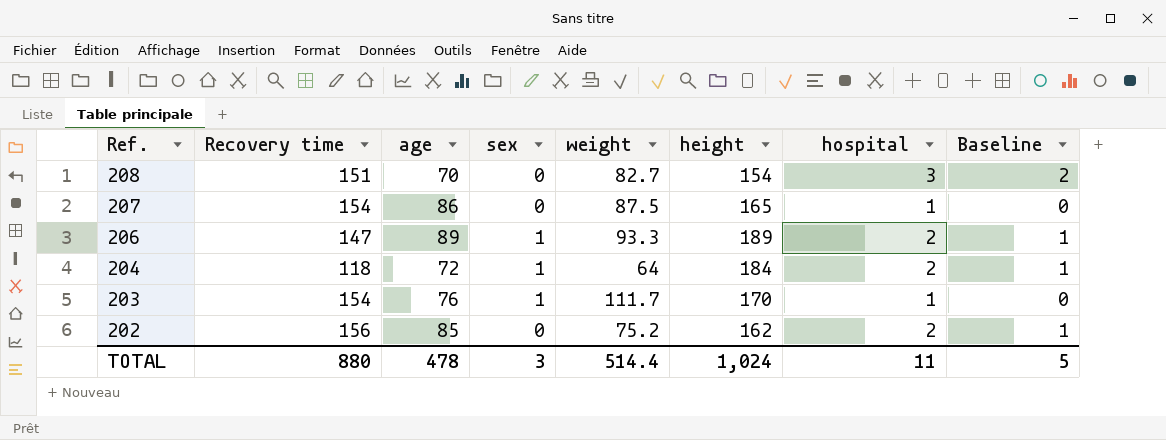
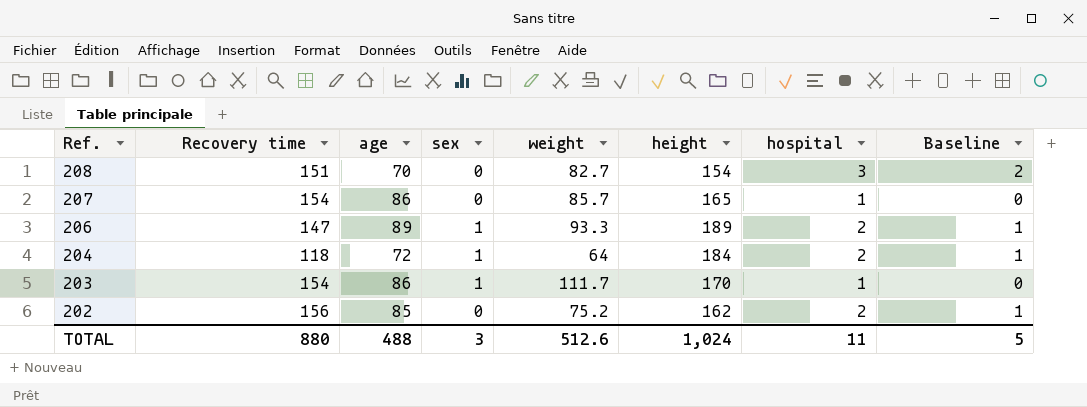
207 | weight: 87.5 -> 85.7
203 | age: 76 -> 86
TOTAL | age: 478 -> 488
TOTAL | weight: 514.4 -> 512.6

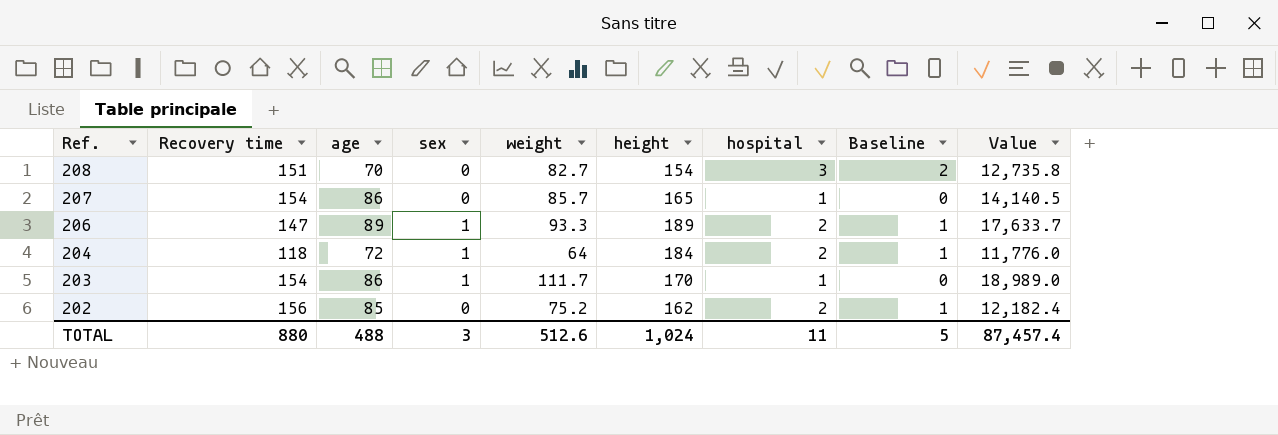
column Value | formula: none -> [weight] * [height]

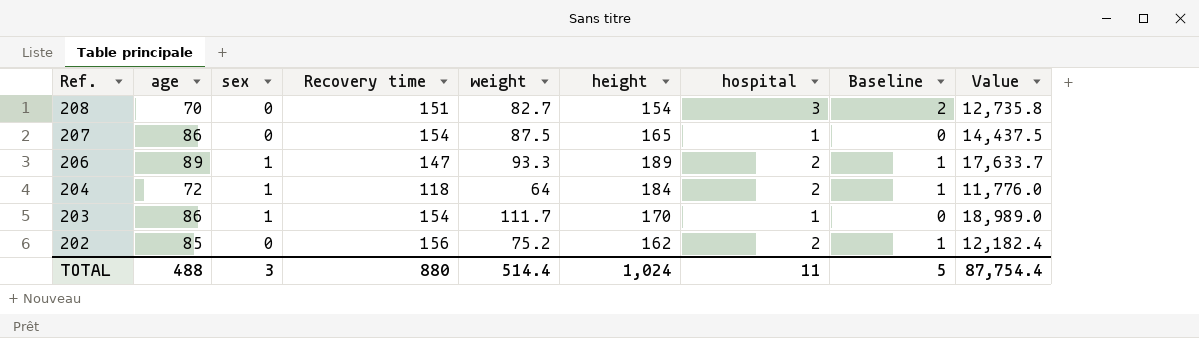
column Recovery time | position: 2 -> 4
207 | weight: 85.7 -> 87.5
207 | Value: 14,140.5 -> 14,437.5
TOTAL | weight: 512.6 -> 514.4
TOTAL | Value: 87,457.4 -> 87,754.4

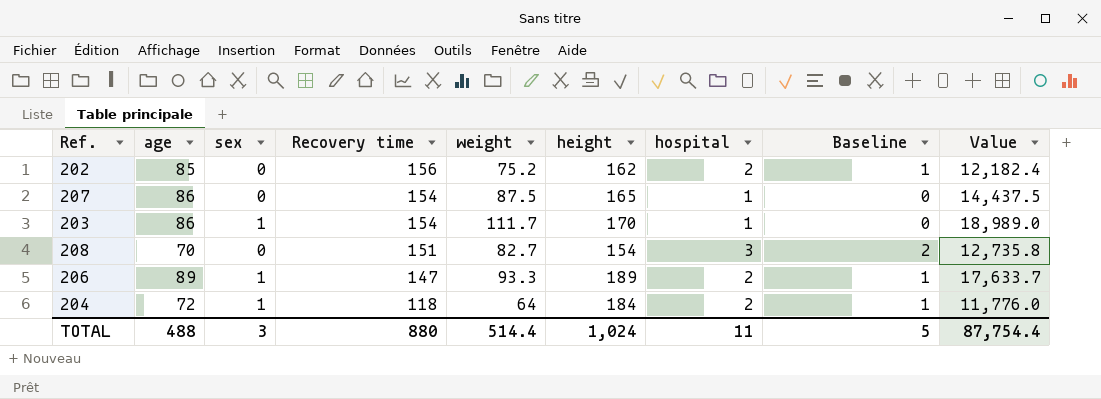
row order: Ref. descending -> Recovery time descending

